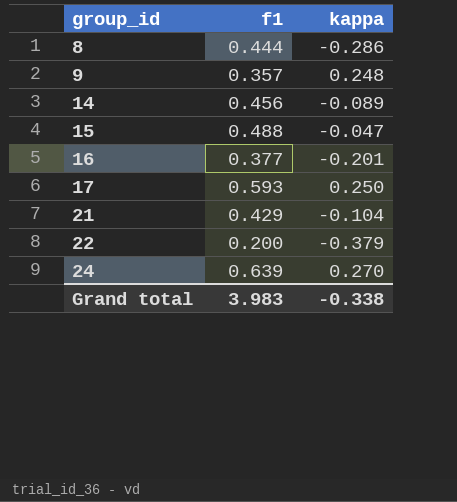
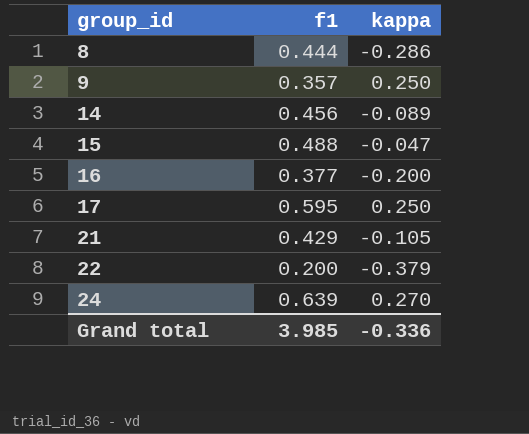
9 | kappa: 0.248 -> 0.250
16 | kappa: -0.201 -> -0.200
17 | f1: 0.593 -> 0.595
21 | kappa: -0.104 -> -0.105
Grand total | f1: 3.983 -> 3.985
Grand total | kappa: -0.338 -> -0.336

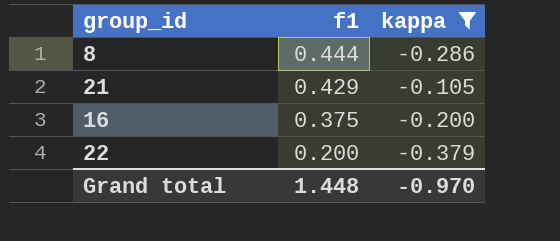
filter: none -> kappa <= -0.105
row order: group_id ascending -> f1 descending
16 | f1: 0.377 -> 0.375
Grand total | f1: 3.985 -> 1.448
Grand total | kappa: -0.336 -> -0.970

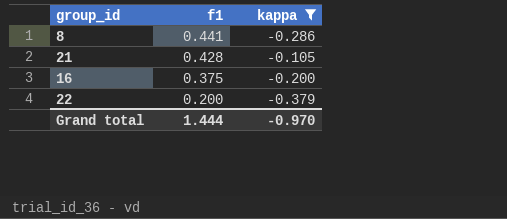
8 | f1: 0.444 -> 0.441
21 | f1: 0.429 -> 0.428
Grand total | f1: 1.448 -> 1.444

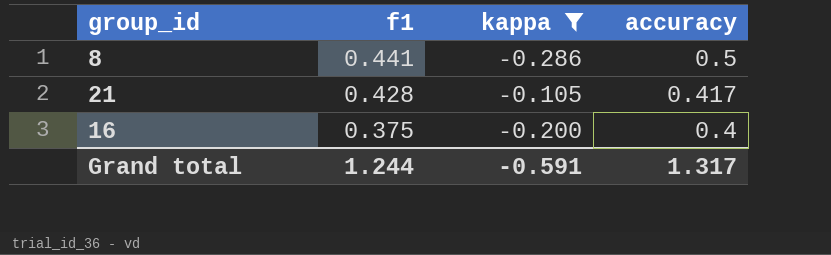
column accuracy | position: none -> 4
row 22: 0.200 | -0.379 -> none
Grand total | f1: 1.444 -> 1.244
Grand total | kappa: -0.970 -> -0.591

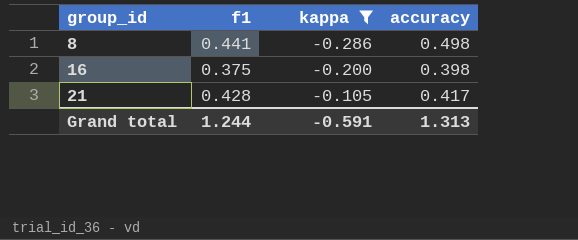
row order: f1 descending -> group_id ascending
8 | accuracy: 0.5 -> 0.498
16 | accuracy: 0.4 -> 0.398
Grand total | accuracy: 1.317 -> 1.313

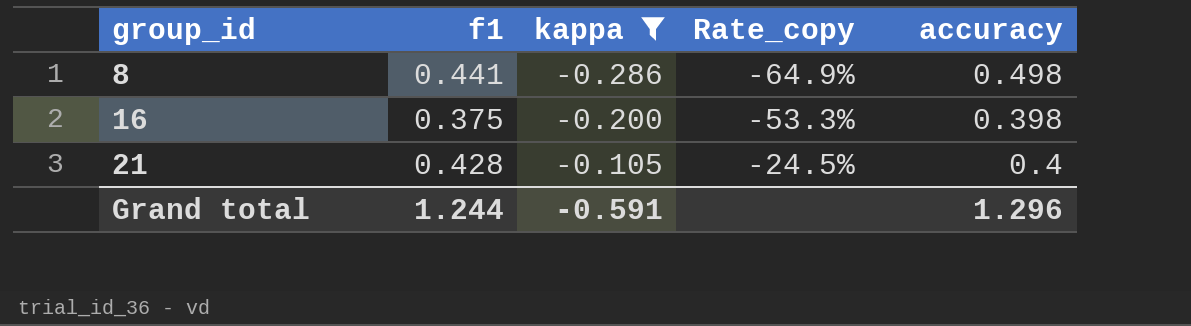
column Rate_copy | formula: none -> [kappa] / [f1]
21 | accuracy: 0.417 -> 0.4
Grand total | accuracy: 1.313 -> 1.296

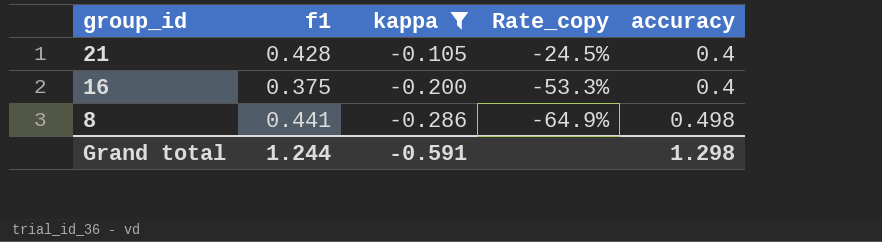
row order: group_id ascending -> group_id descending
16 | accuracy: 0.398 -> 0.4
Grand total | accuracy: 1.296 -> 1.298

